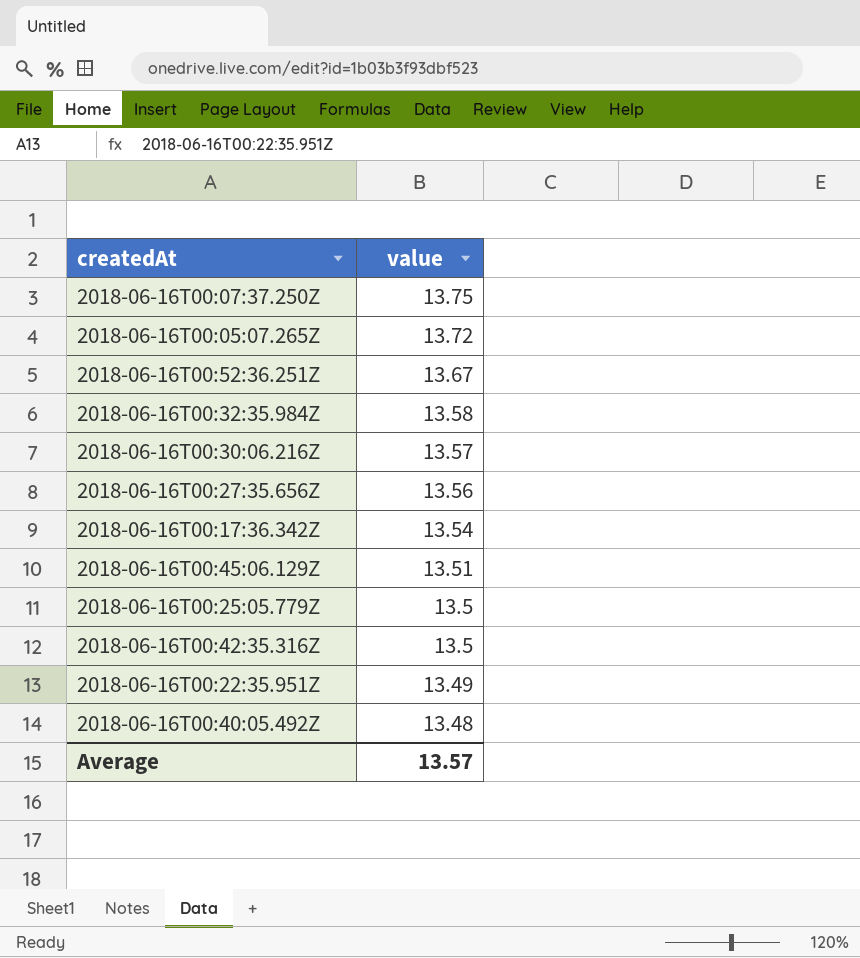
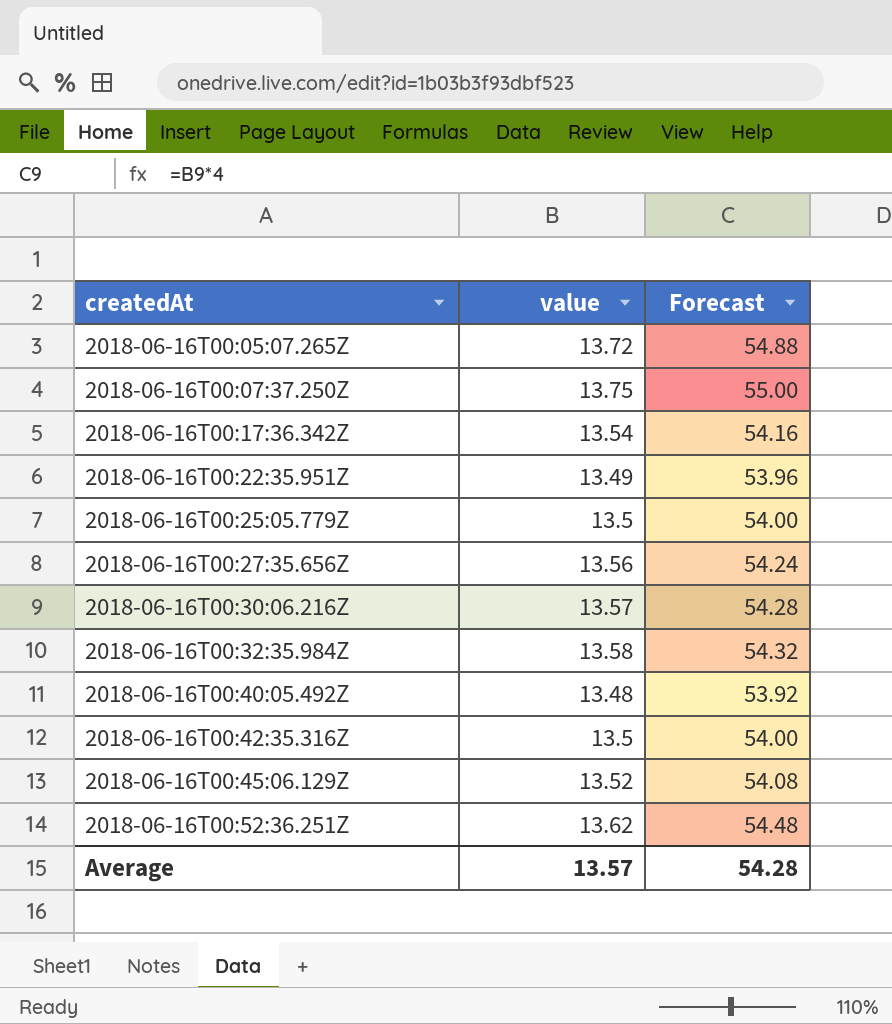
row order: value descending -> createdAt ascending
column Forecast | formula: none -> [value] * 4
2018-06-16T00:45:06.129Z | value: 13.51 -> 13.52
2018-06-16T00:52:36.251Z | value: 13.67 -> 13.62

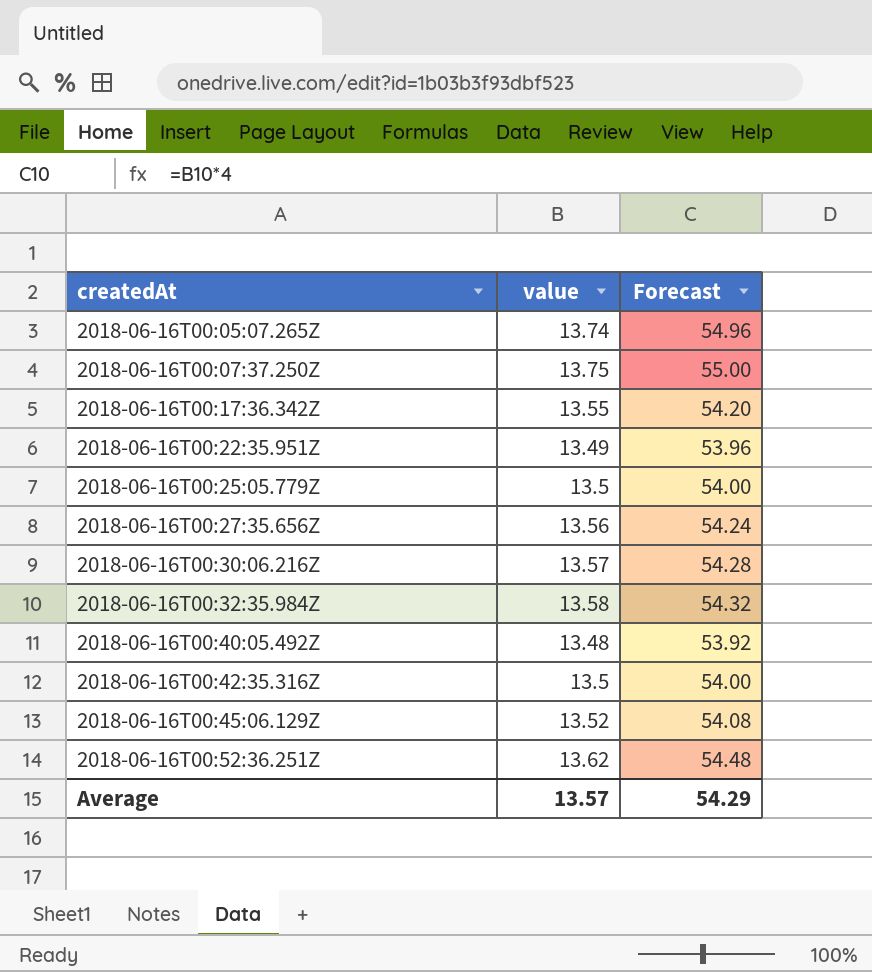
2018-06-16T00:05:07.265Z | value: 13.72 -> 13.74
2018-06-16T00:05:07.265Z | Forecast: 54.88 -> 54.96
2018-06-16T00:17:36.342Z | value: 13.54 -> 13.55
2018-06-16T00:17:36.342Z | Forecast: 54.16 -> 54.20
Average | Forecast: 54.28 -> 54.29

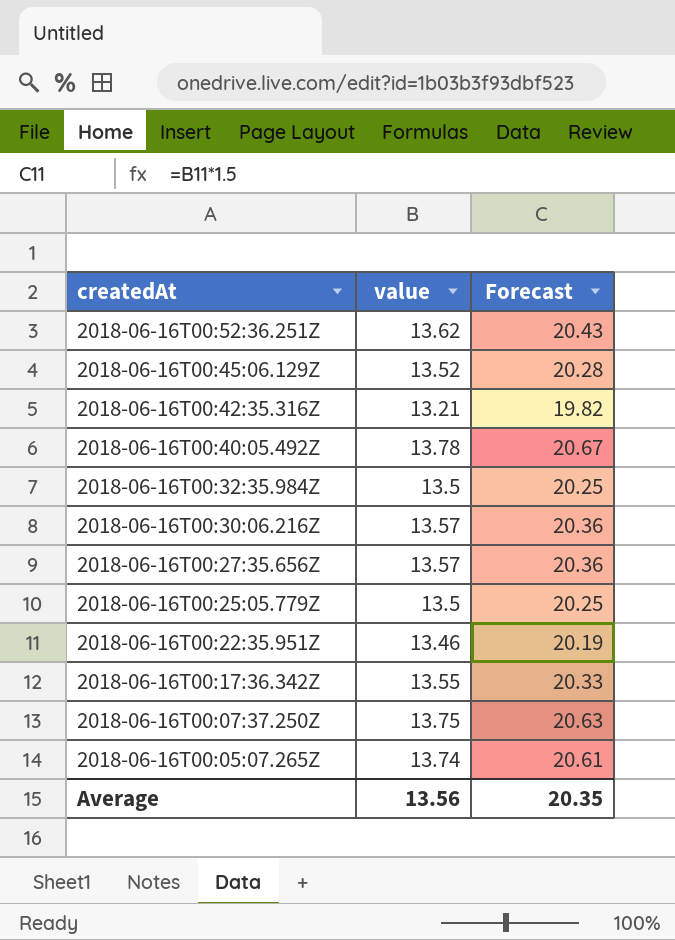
row order: createdAt ascending -> createdAt descending
column Forecast | formula: [value] * 4 -> [value] * 1.5
2018-06-16T00:42:35.316Z | value: 13.5 -> 13.21
2018-06-16T00:40:05.492Z | value: 13.48 -> 13.78
2018-06-16T00:32:35.984Z | value: 13.58 -> 13.5
2018-06-16T00:27:35.656Z | value: 13.56 -> 13.57
2018-06-16T00:22:35.951Z | value: 13.49 -> 13.46
Average | value: 13.57 -> 13.56
Average | Forecast: 54.29 -> 20.35

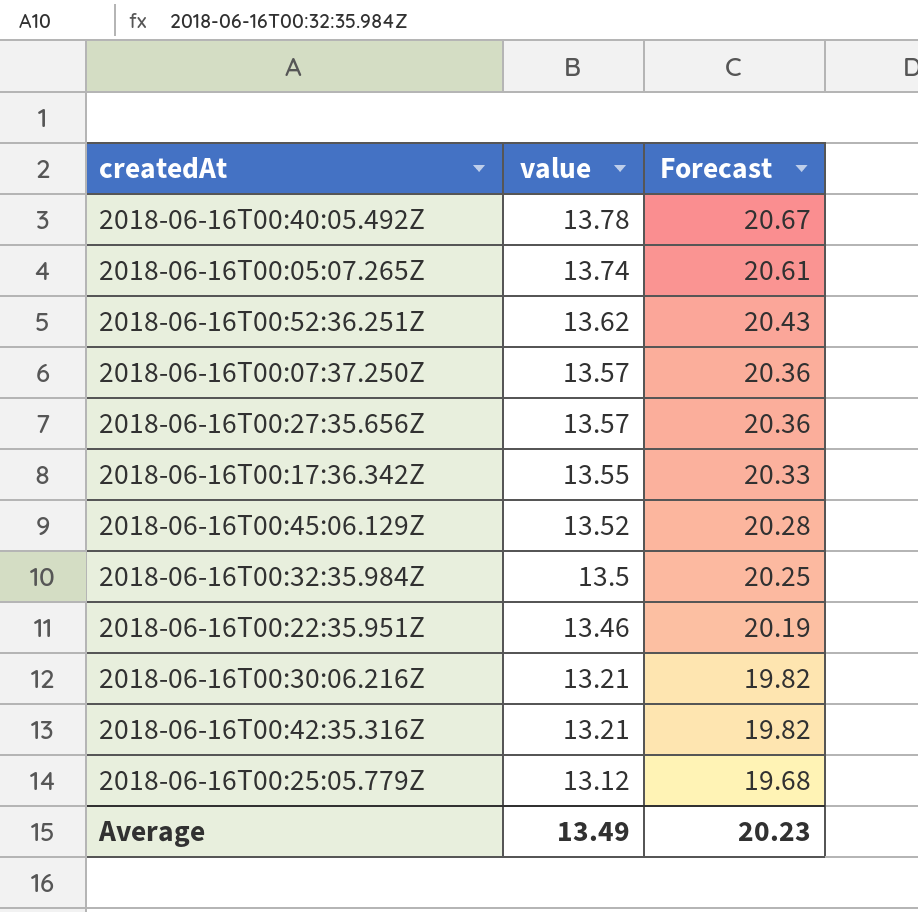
row order: createdAt descending -> value descending
2018-06-16T00:07:37.250Z | value: 13.75 -> 13.57
2018-06-16T00:07:37.250Z | Forecast: 20.63 -> 20.36
2018-06-16T00:30:06.216Z | value: 13.57 -> 13.21
2018-06-16T00:30:06.216Z | Forecast: 20.36 -> 19.82
2018-06-16T00:25:05.779Z | value: 13.5 -> 13.12
2018-06-16T00:25:05.779Z | Forecast: 20.25 -> 19.68
Average | value: 13.56 -> 13.49
Average | Forecast: 20.35 -> 20.23

